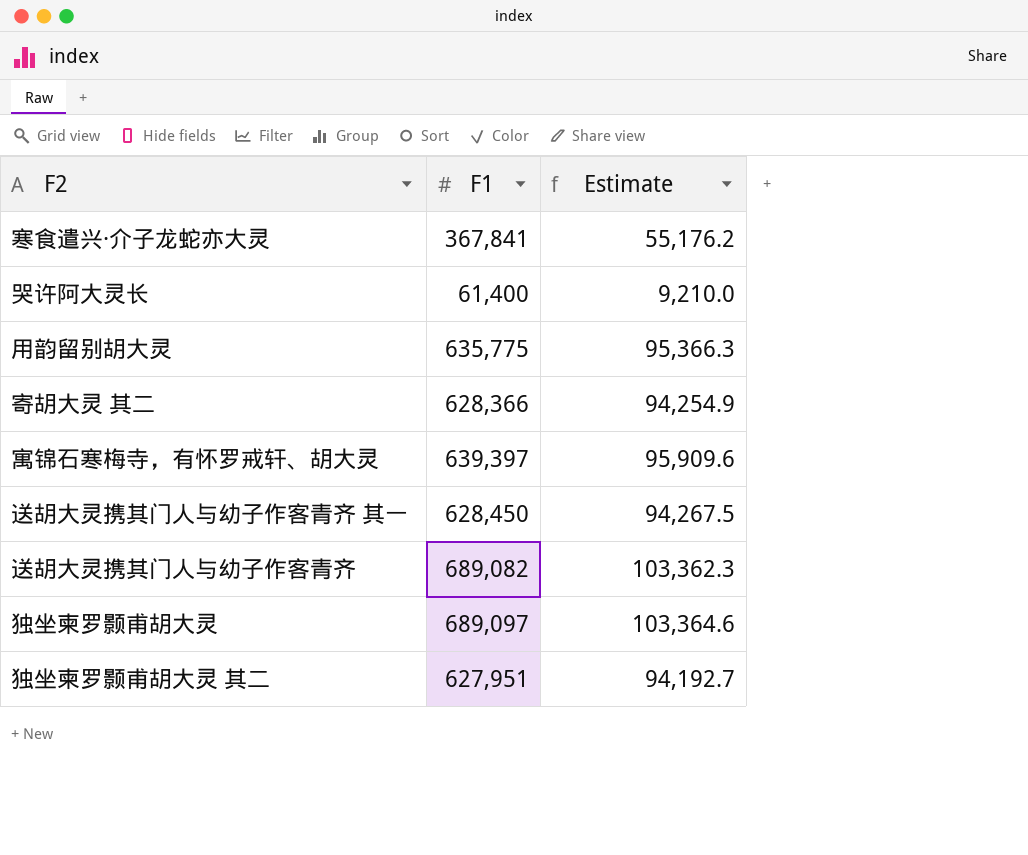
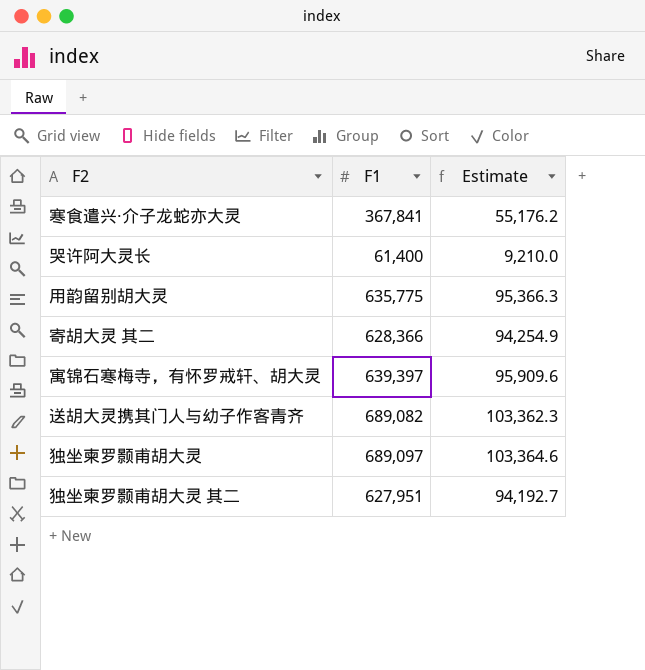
row 送胡大灵携其门人与幼子作客青齐 其一: 628,450 | 94,267.5 -> none

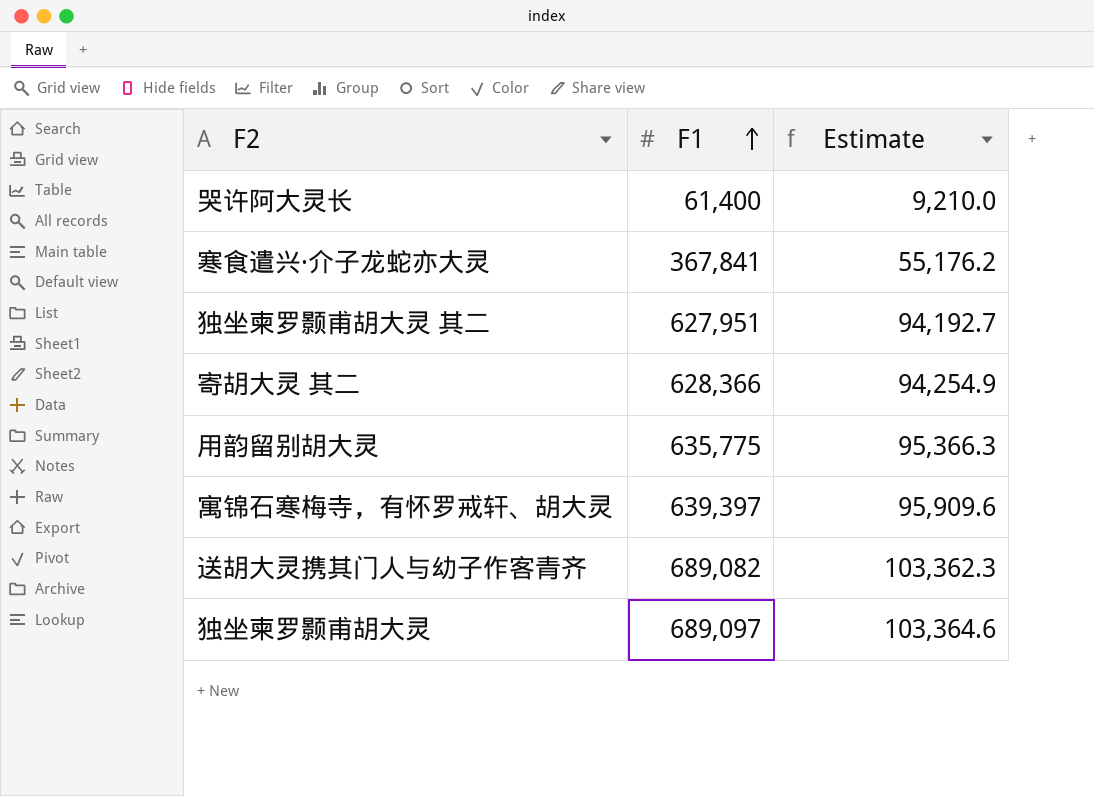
row order: none -> F1 ascending

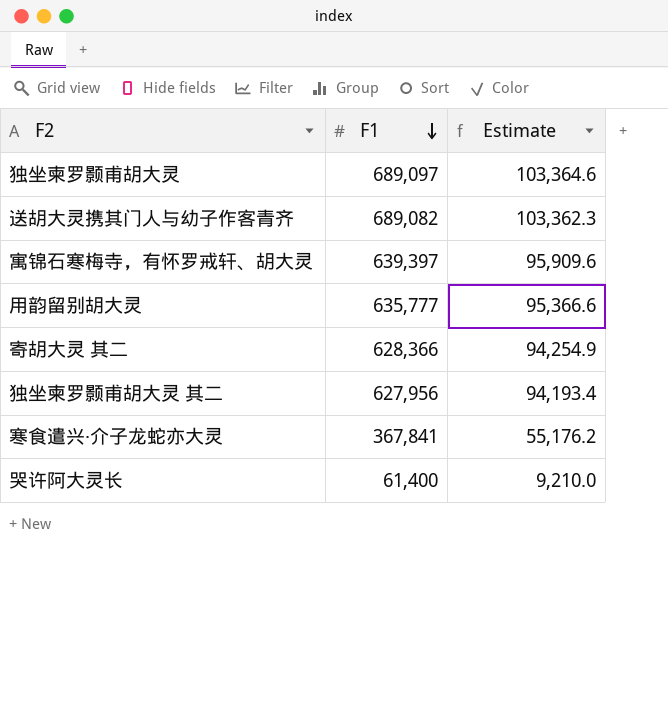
row order: F1 ascending -> F1 descending
用韵留别胡大灵 | F1: 635,775 -> 635,777
用韵留别胡大灵 | Estimate: 95,366.3 -> 95,366.6
独坐柬罗颢甫胡大灵 其二 | F1: 627,951 -> 627,956
独坐柬罗颢甫胡大灵 其二 | Estimate: 94,192.7 -> 94,193.4

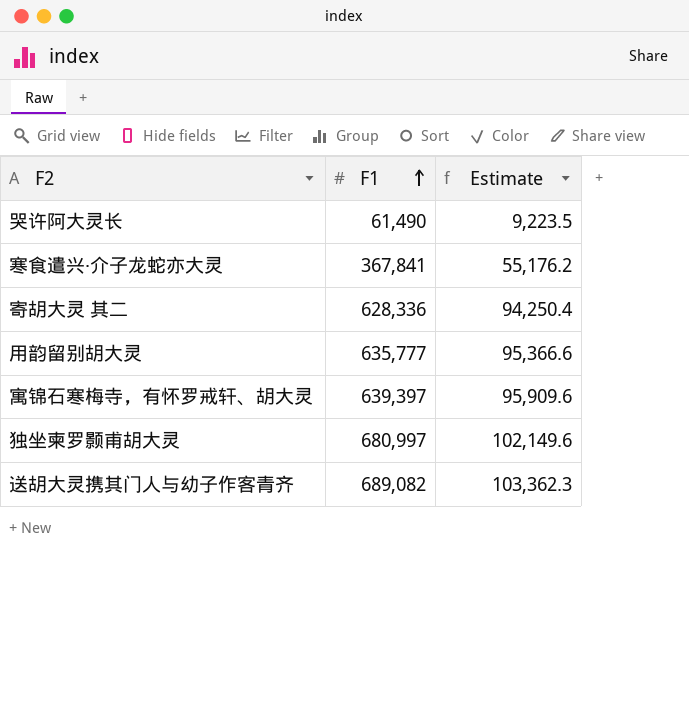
row order: F1 descending -> F1 ascending
row 独坐柬罗颢甫胡大灵 其二: 627,956 | 94,193.4 -> none
哭许阿大灵长 | F1: 61,400 -> 61,490
哭许阿大灵长 | Estimate: 9,210.0 -> 9,223.5
寄胡大灵 其二 | F1: 628,366 -> 628,336
寄胡大灵 其二 | Estimate: 94,254.9 -> 94,250.4
独坐柬罗颢甫胡大灵 | F1: 689,097 -> 680,997
独坐柬罗颢甫胡大灵 | Estimate: 103,364.6 -> 102,149.6

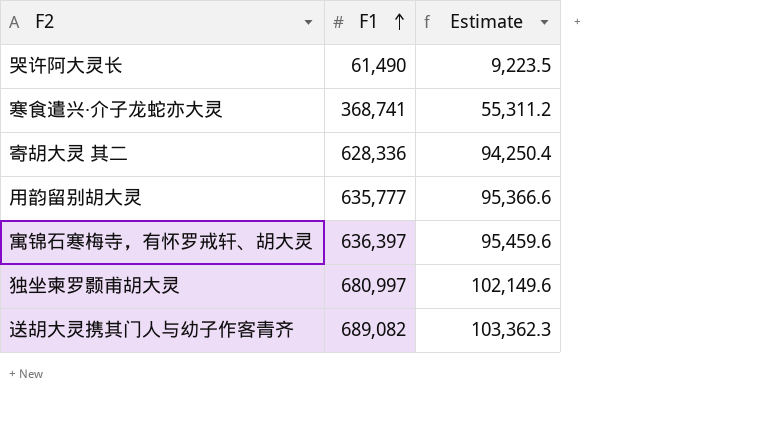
寒食遣兴·介子龙蛇亦大灵 | F1: 367,841 -> 368,741
寒食遣兴·介子龙蛇亦大灵 | Estimate: 55,176.2 -> 55,311.2
寓锦石寒梅寺，有怀罗戒轩、胡大灵 | F1: 639,397 -> 636,397
寓锦石寒梅寺，有怀罗戒轩、胡大灵 | Estimate: 95,909.6 -> 95,459.6

